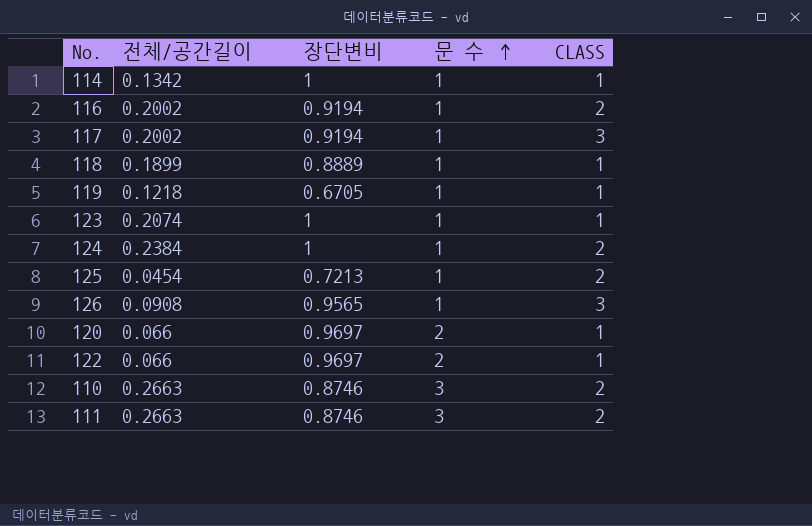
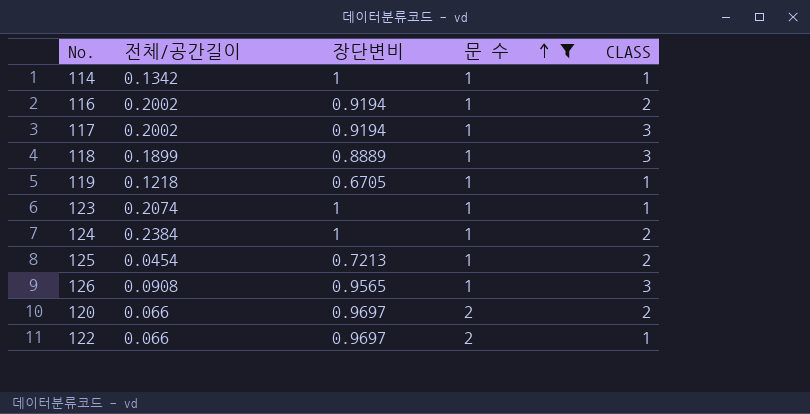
filter: none -> 문 수 != 3
118 | CLASS: 1 -> 3
120 | CLASS: 1 -> 2

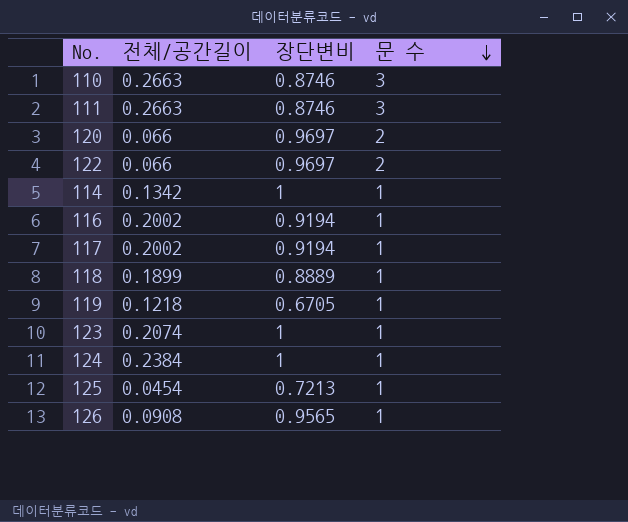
filter: 문 수 != 3 -> none
row order: 문 수 ascending -> 문 수 descending
column CLASS | position: 5 -> none

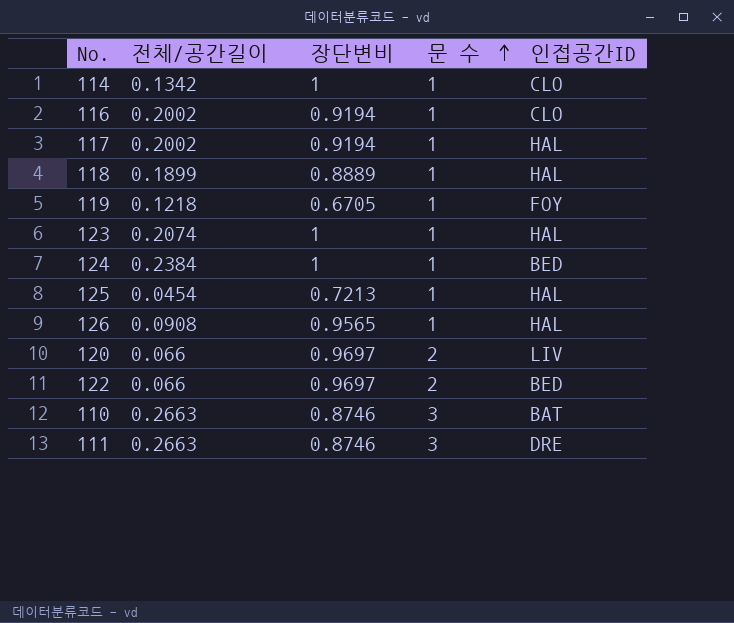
row order: 문 수 descending -> 문 수 ascending
column 인접공간ID | position: none -> 5

